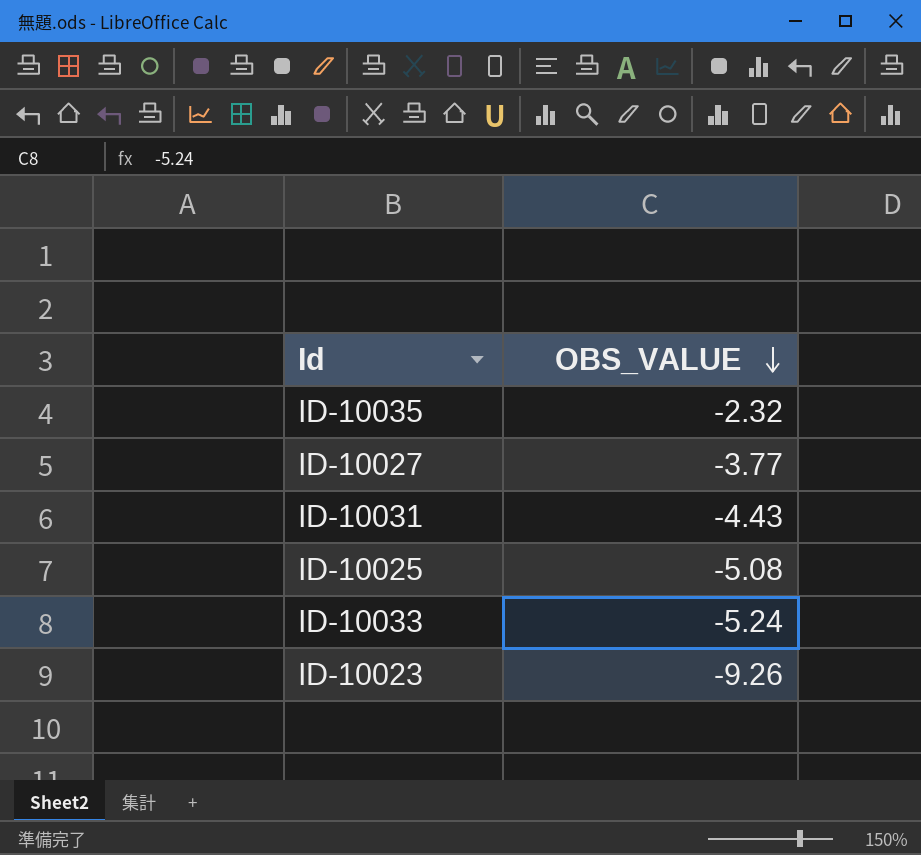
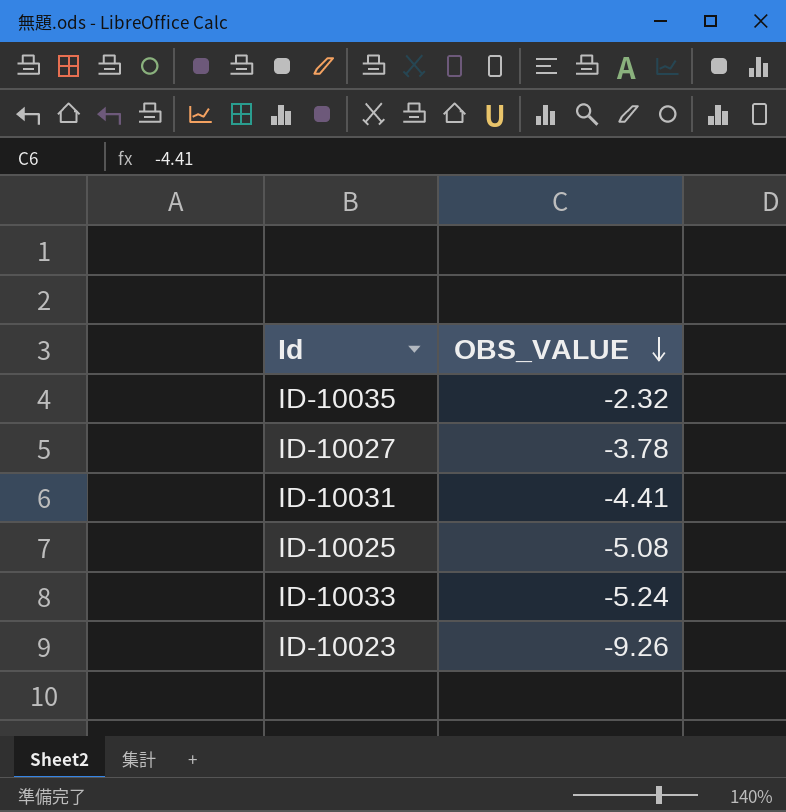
ID-10027 | OBS_VALUE: -3.77 -> -3.78
ID-10031 | OBS_VALUE: -4.43 -> -4.41

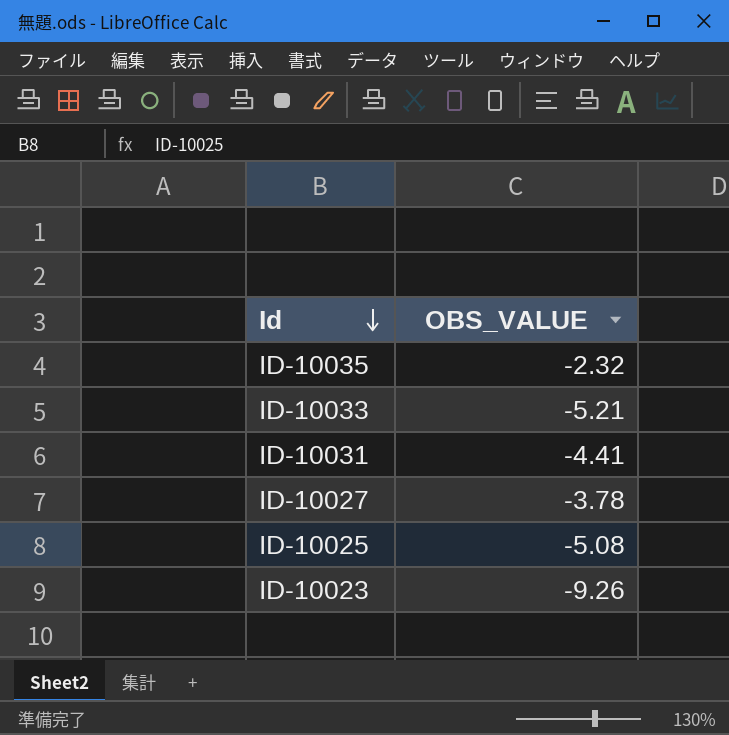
row order: OBS_VALUE descending -> Id descending
ID-10033 | OBS_VALUE: -5.24 -> -5.21

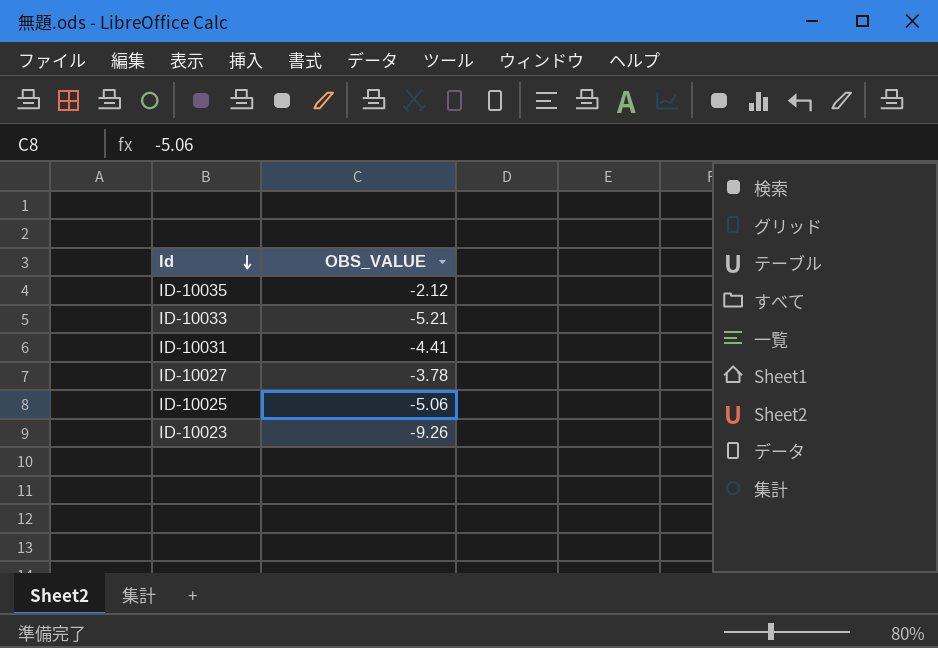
ID-10035 | OBS_VALUE: -2.32 -> -2.12
ID-10025 | OBS_VALUE: -5.08 -> -5.06

